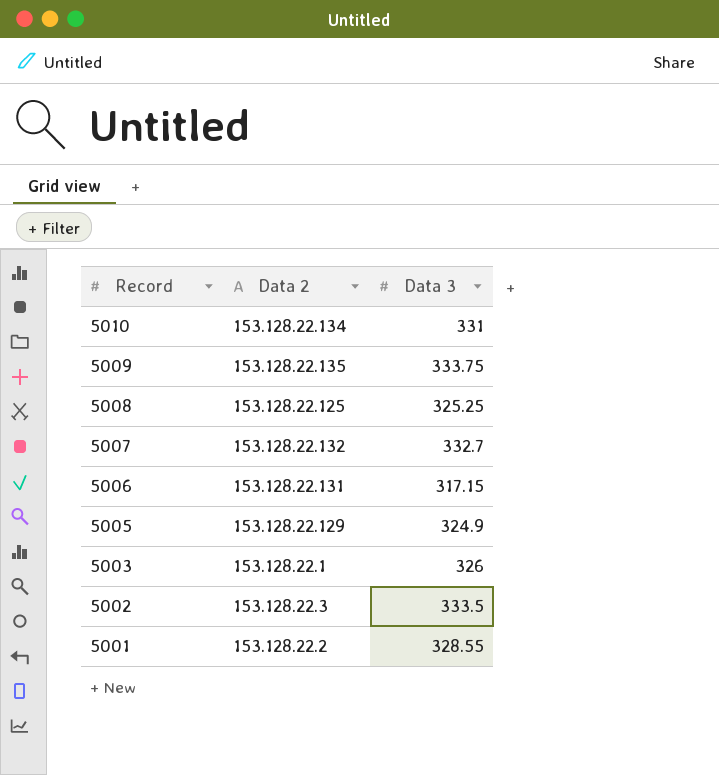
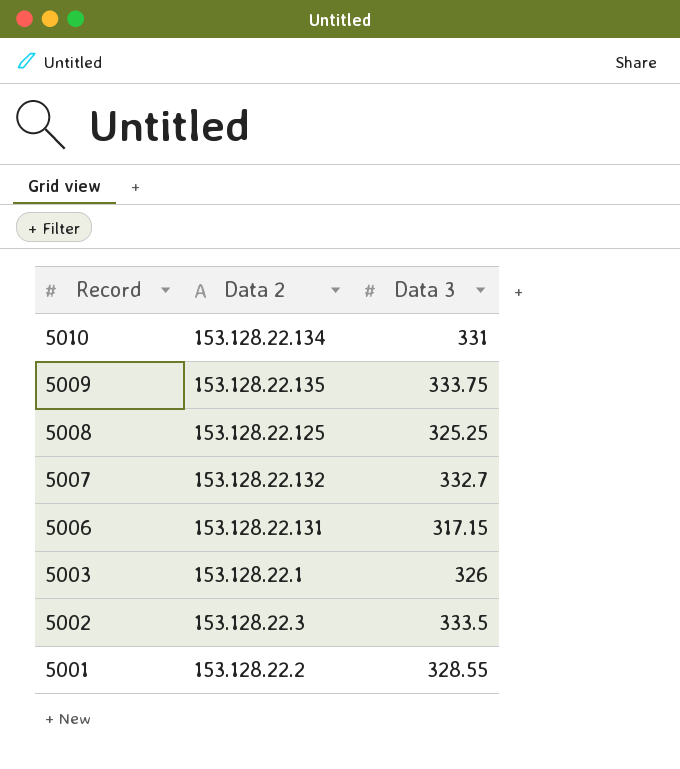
row 5005: 153.128.22.129 | 324.9 -> none

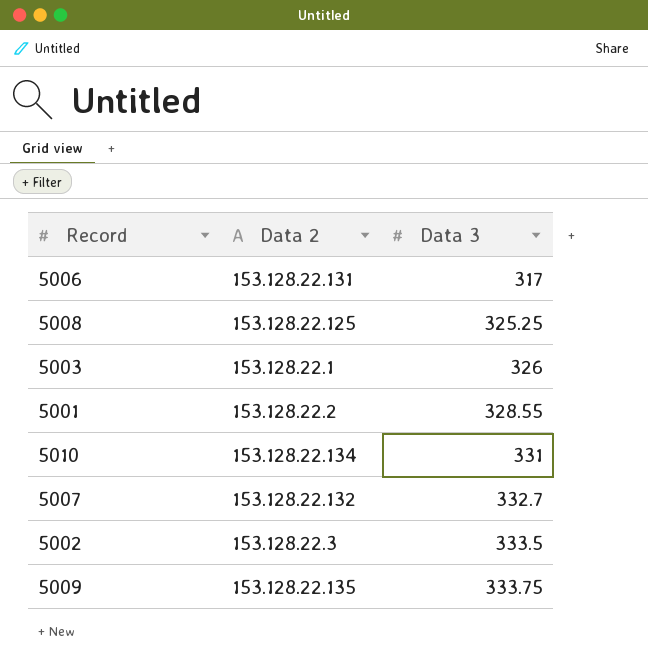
row order: Record descending -> Data 3 ascending
5006 | Data 3: 317.15 -> 317

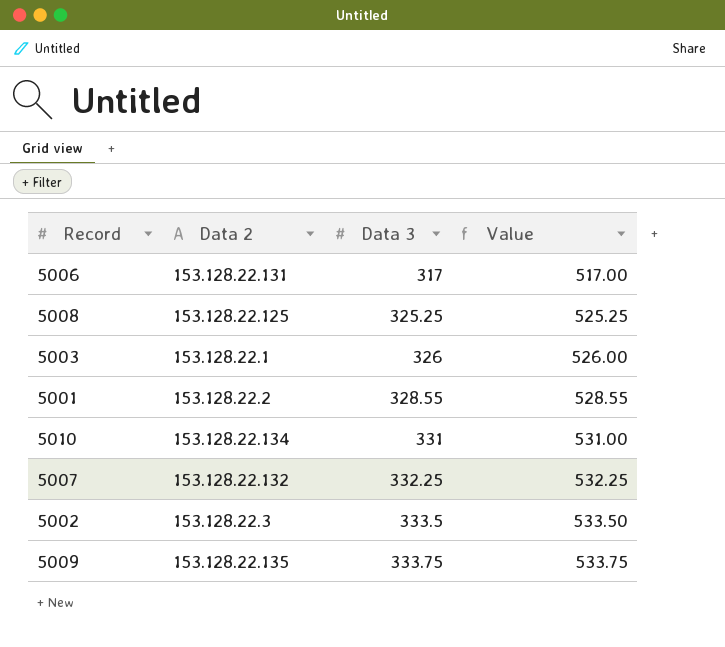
column Value | formula: none -> [Data 3] + 200
5007 | Data 3: 332.7 -> 332.25

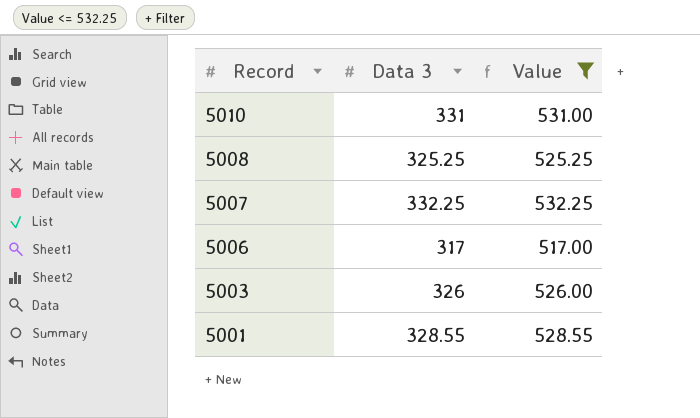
filter: none -> Value <= 532.25
row order: Data 3 ascending -> Record descending
column Data 2 | position: 2 -> none

